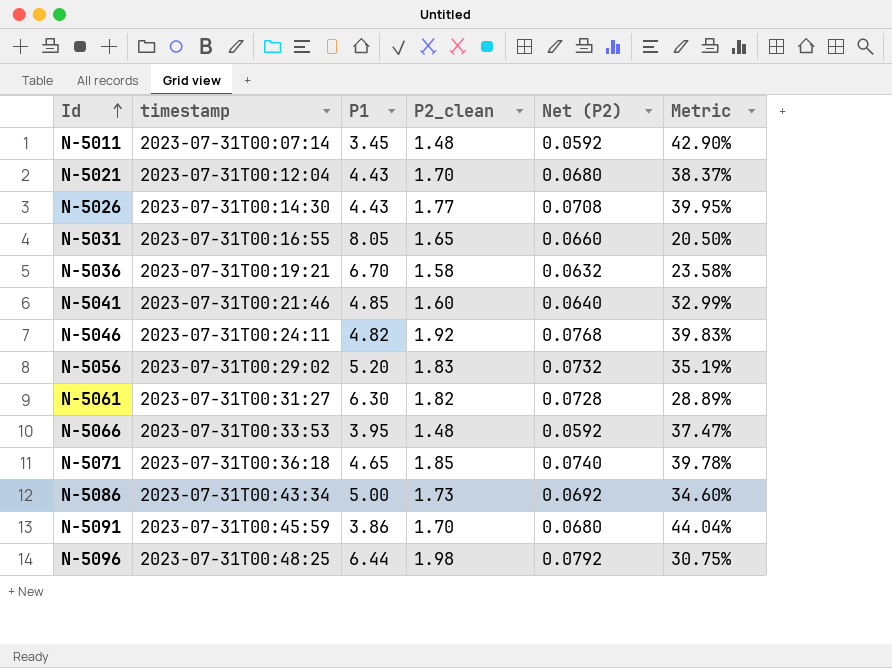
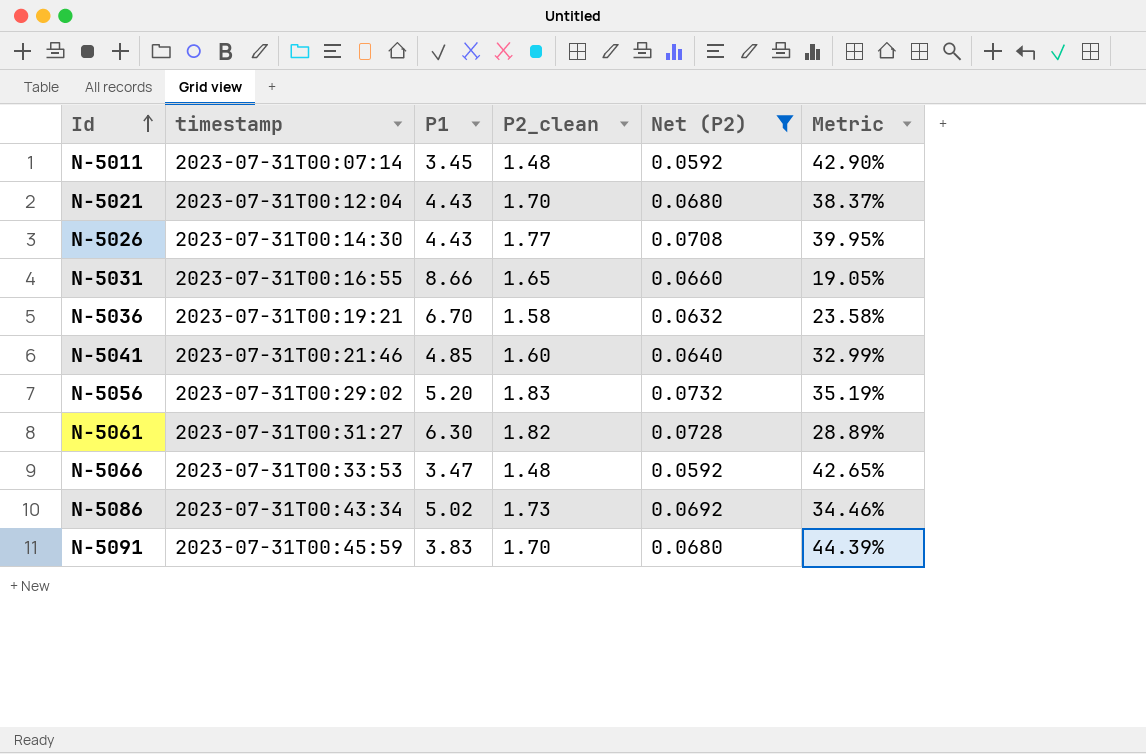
filter: none -> Net (P2) <= 0.0732
N-5031 | P1: 8.05 -> 8.66
N-5031 | Metric: 20.50% -> 19.05%
N-5066 | P1: 3.95 -> 3.47
N-5066 | Metric: 37.47% -> 42.65%
N-5086 | P1: 5.00 -> 5.02
N-5086 | Metric: 34.60% -> 34.46%
N-5091 | P1: 3.86 -> 3.83
N-5091 | Metric: 44.04% -> 44.39%

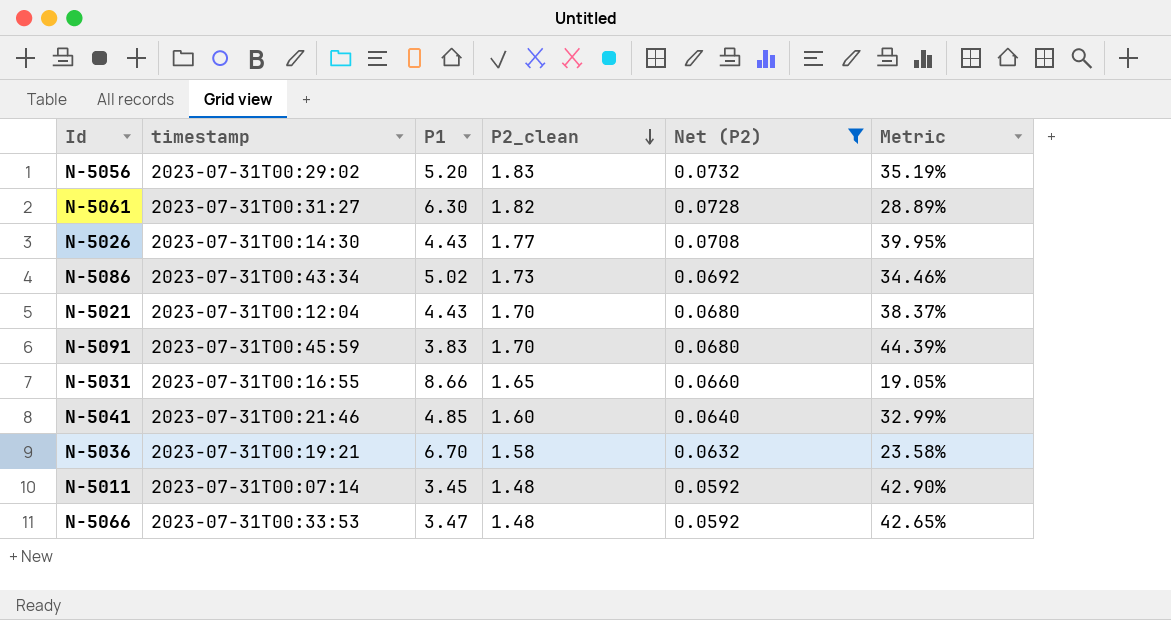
row order: Id ascending -> P2_clean descending

